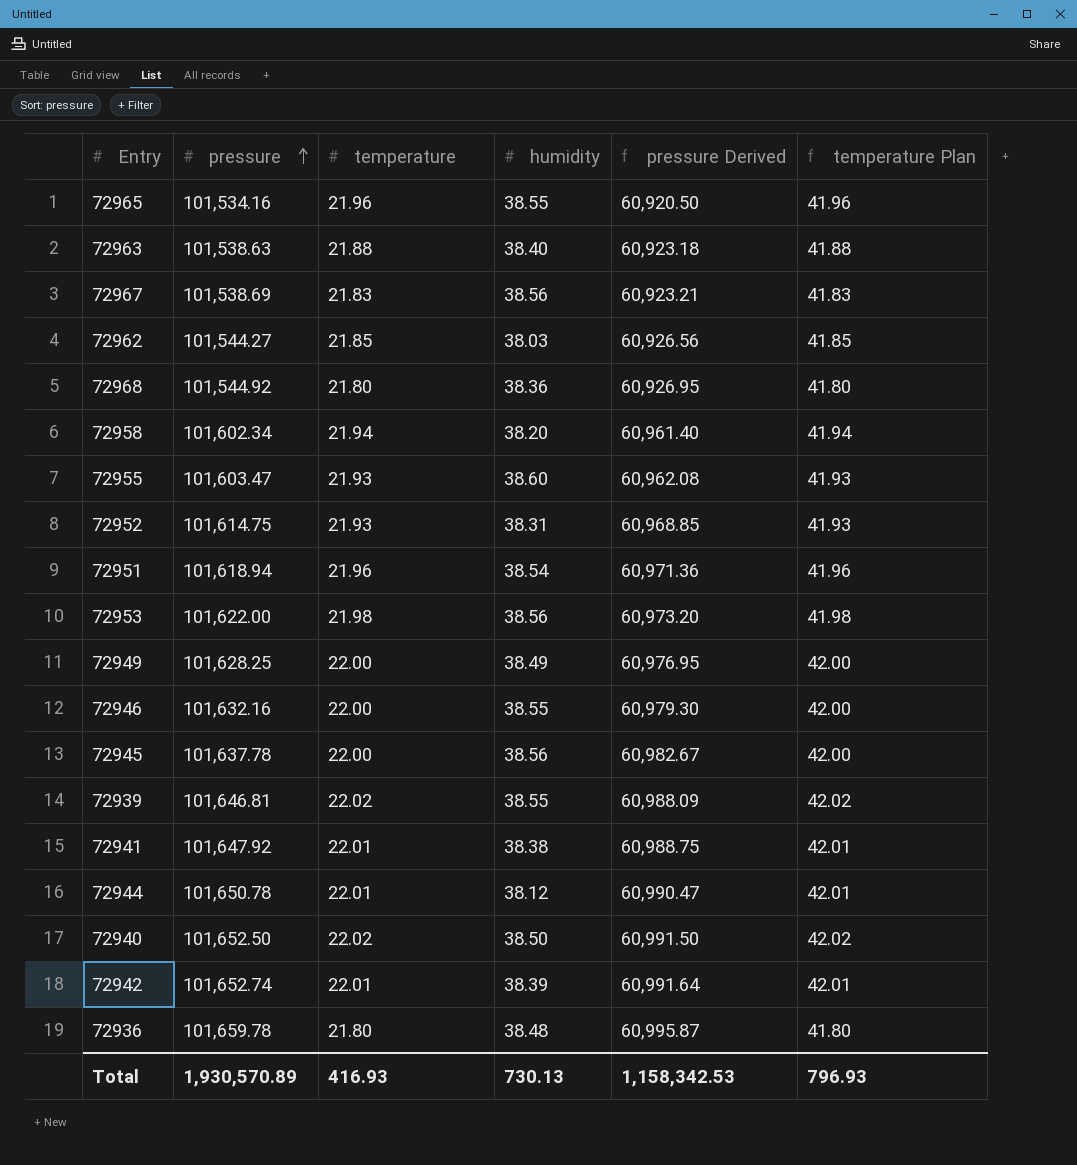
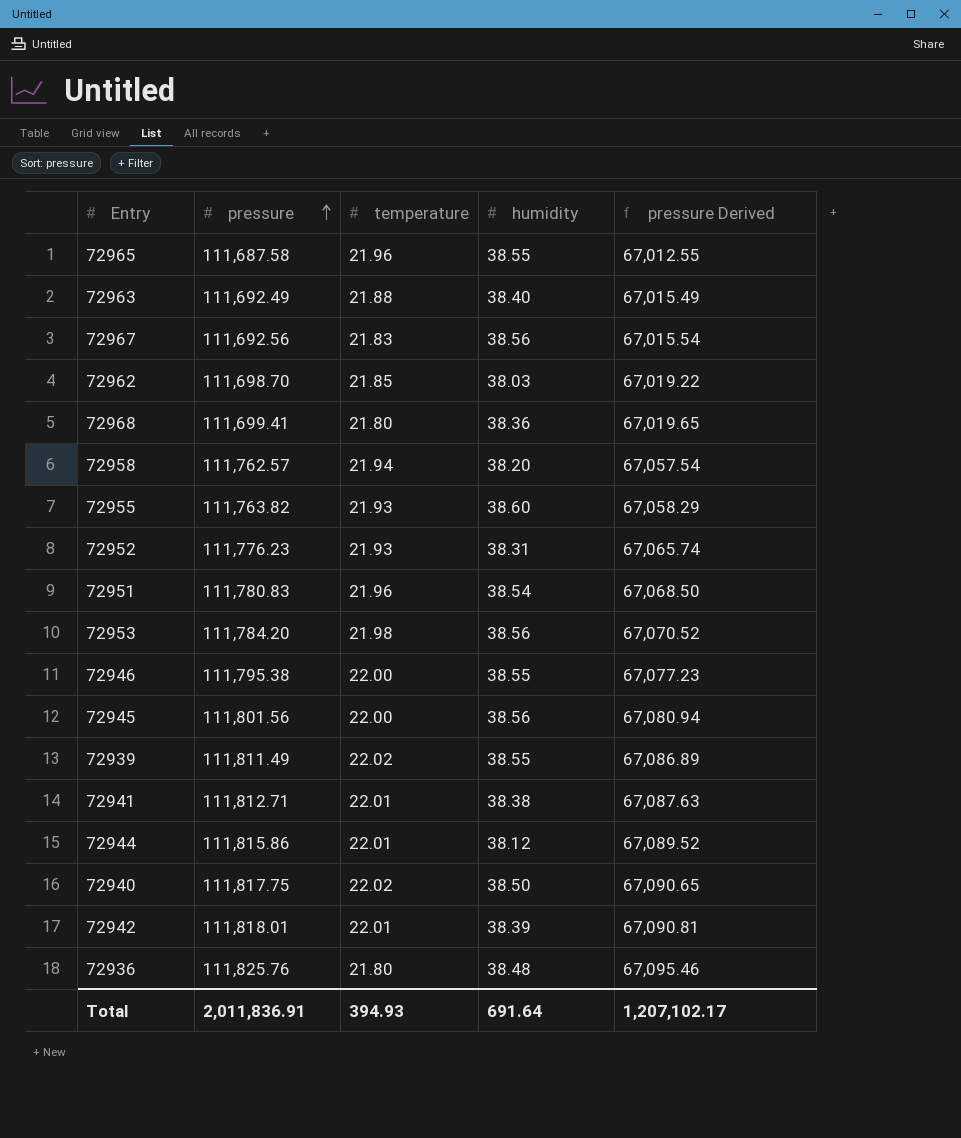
column temperature Plan | formula: [temperature] + 20 -> none
row 72949: 101,628.25 | 22.00 | 38.49 | 60,976.95 | 42.00 -> none
72965 | pressure: 101,534.16 -> 111,687.58
72965 | pressure Derived: 60,920.50 -> 67,012.55
72963 | pressure: 101,538.63 -> 111,692.49
72963 | pressure Derived: 60,923.18 -> 67,015.49
72967 | pressure: 101,538.69 -> 111,692.56
72967 | pressure Derived: 60,923.21 -> 67,015.54
72962 | pressure: 101,544.27 -> 111,698.70
72962 | pressure Derived: 60,926.56 -> 67,019.22
72968 | pressure: 101,544.92 -> 111,699.41
72968 | pressure Derived: 60,926.95 -> 67,019.65
72958 | pressure: 101,602.34 -> 111,762.57
72958 | pressure Derived: 60,961.40 -> 67,057.54
72955 | pressure: 101,603.47 -> 111,763.82
72955 | pressure Derived: 60,962.08 -> 67,058.29
72952 | pressure: 101,614.75 -> 111,776.23
72952 | pressure Derived: 60,968.85 -> 67,065.74
72951 | pressure: 101,618.94 -> 111,780.83
72951 | pressure Derived: 60,971.36 -> 67,068.50
72953 | pressure: 101,622.00 -> 111,784.20
72953 | pressure Derived: 60,973.20 -> 67,070.52
72946 | pressure: 101,632.16 -> 111,795.38
72946 | pressure Derived: 60,979.30 -> 67,077.23
72945 | pressure: 101,637.78 -> 111,801.56
72945 | pressure Derived: 60,982.67 -> 67,080.94
72939 | pressure: 101,646.81 -> 111,811.49
72939 | pressure Derived: 60,988.09 -> 67,086.89
72941 | pressure: 101,647.92 -> 111,812.71
72941 | pressure Derived: 60,988.75 -> 67,087.63
72944 | pressure: 101,650.78 -> 111,815.86
72944 | pressure Derived: 60,990.47 -> 67,089.52
72940 | pressure: 101,652.50 -> 111,817.75
72940 | pressure Derived: 60,991.50 -> 67,090.65
72942 | pressure: 101,652.74 -> 111,818.01
72942 | pressure Derived: 60,991.64 -> 67,090.81
72936 | pressure: 101,659.78 -> 111,825.76
72936 | pressure Derived: 60,995.87 -> 67,095.46
Total | pressure: 1,930,570.89 -> 2,011,836.91
Total | temperature: 416.93 -> 394.93
Total | humidity: 730.13 -> 691.64
Total | pressure Derived: 1,158,342.53 -> 1,207,102.17

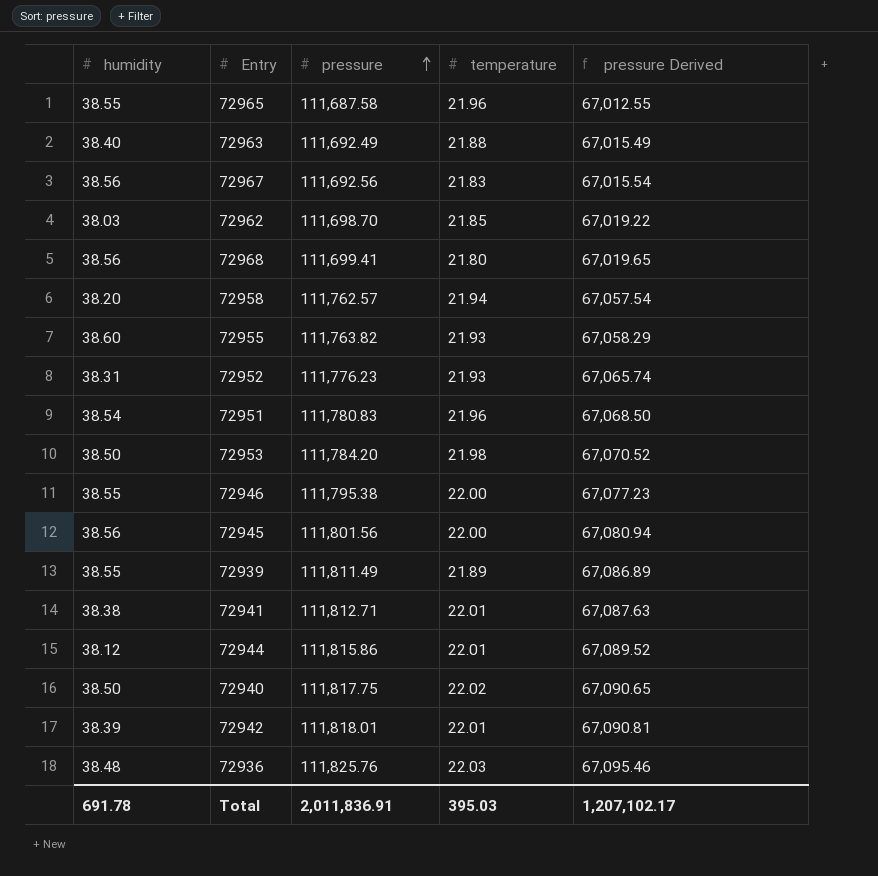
column humidity | position: 4 -> 1
72968 | humidity: 38.36 -> 38.56
72953 | humidity: 38.56 -> 38.50
72939 | temperature: 22.02 -> 21.89
72936 | temperature: 21.80 -> 22.03
Total | humidity: 691.64 -> 691.78
Total | temperature: 394.93 -> 395.03

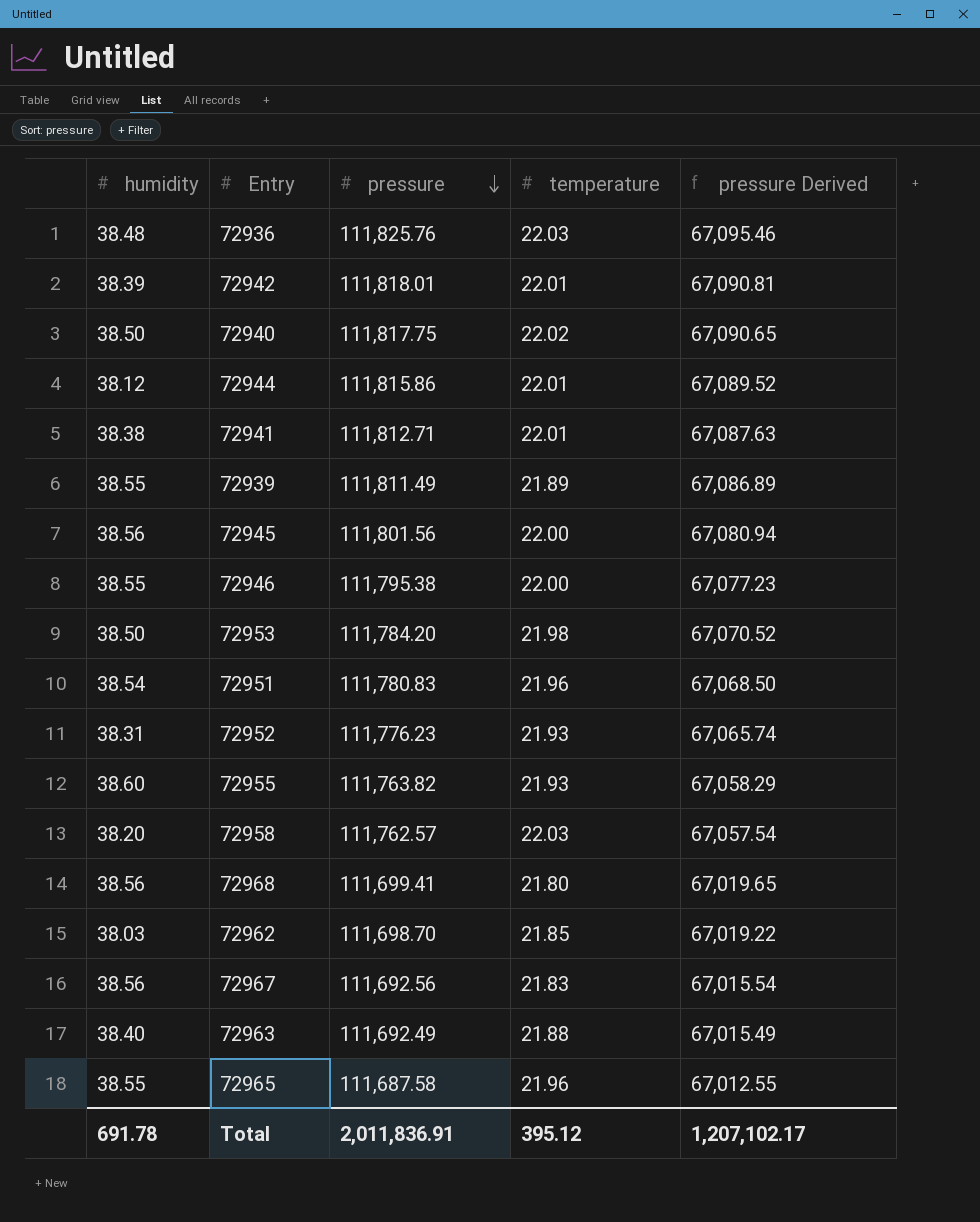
row order: pressure ascending -> pressure descending
72958 | temperature: 21.94 -> 22.03
Total | temperature: 395.03 -> 395.12

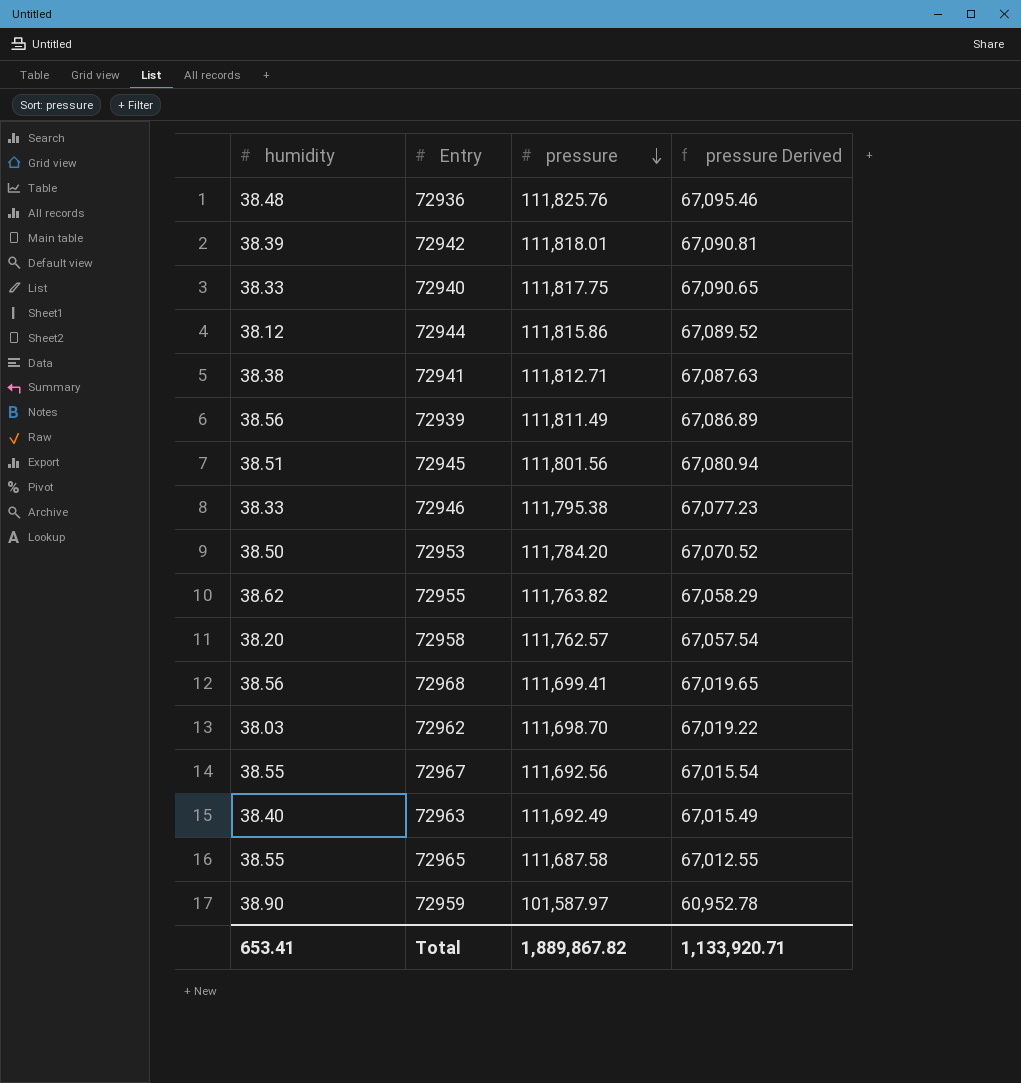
column temperature | position: 4 -> none
row 72951: 38.54 | 111,780.83 | 21.96 | 67,068.50 -> none
row 72952: 38.31 | 111,776.23 | 21.93 | 67,065.74 -> none
72940 | humidity: 38.50 -> 38.33
72939 | humidity: 38.55 -> 38.56
72945 | humidity: 38.56 -> 38.51
72946 | humidity: 38.55 -> 38.33
72955 | humidity: 38.60 -> 38.62
72967 | humidity: 38.56 -> 38.55
row 72959: none -> 38.90 | 101,587.97 | 60,952.78
Total | humidity: 691.78 -> 653.41
Total | pressure: 2,011,836.91 -> 1,889,867.82
Total | pressure Derived: 1,207,102.17 -> 1,133,920.71

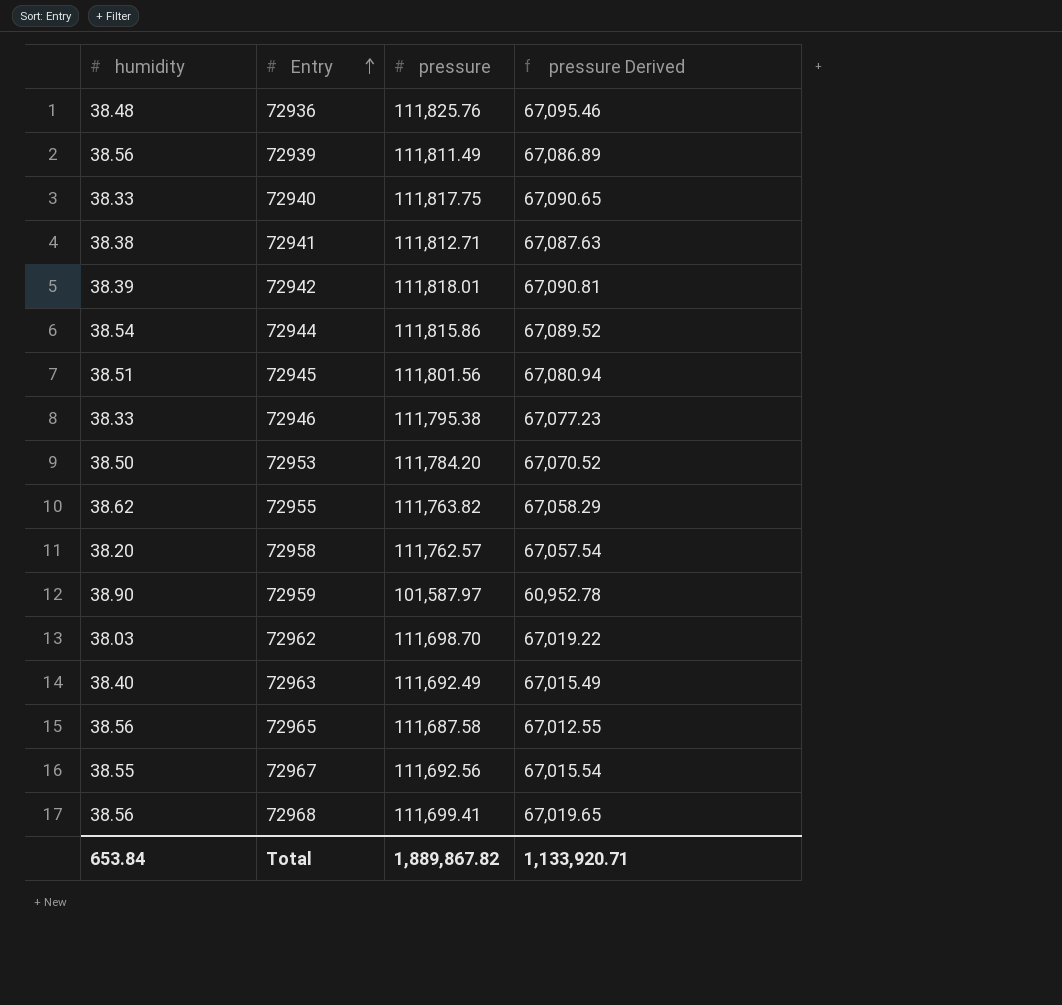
row order: pressure descending -> Entry ascending
72944 | humidity: 38.12 -> 38.54
72965 | humidity: 38.55 -> 38.56
Total | humidity: 653.41 -> 653.84

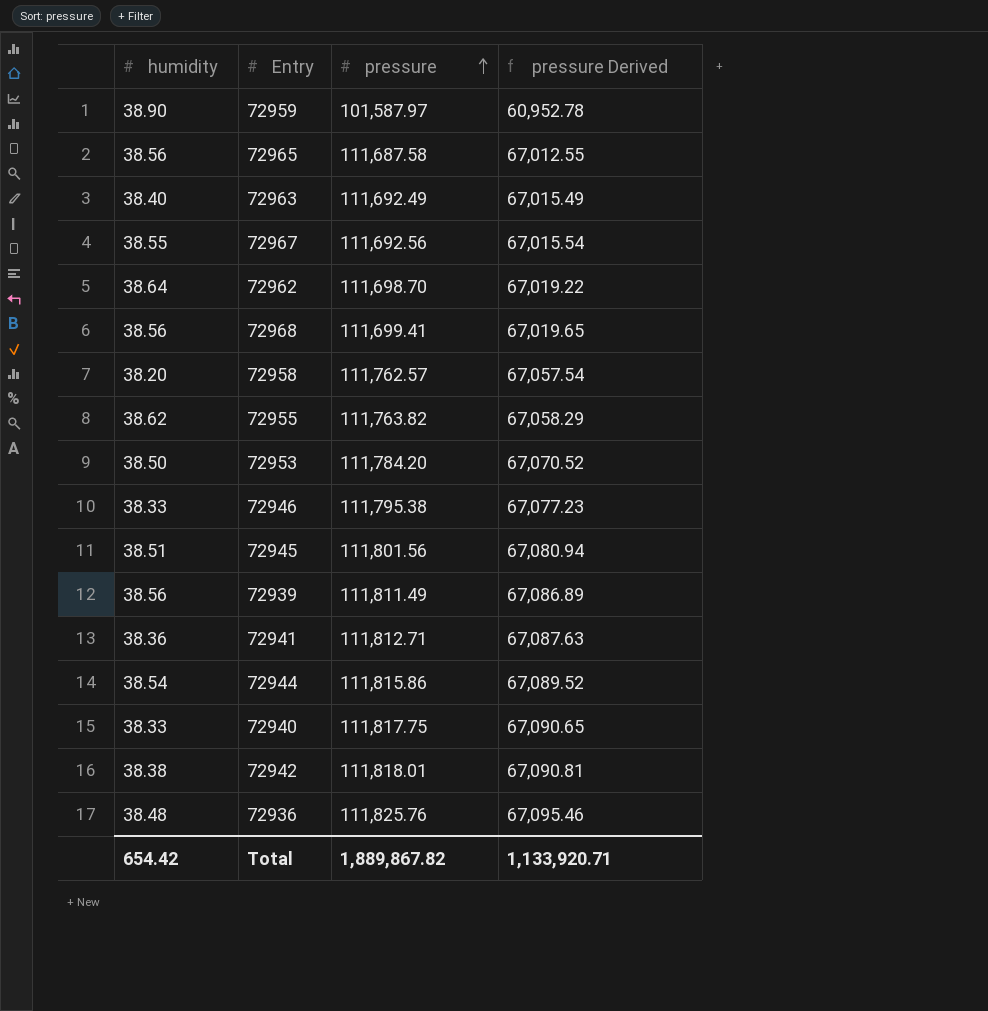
row order: Entry ascending -> pressure ascending
72962 | humidity: 38.03 -> 38.64
72941 | humidity: 38.38 -> 38.36
72942 | humidity: 38.39 -> 38.38
Total | humidity: 653.84 -> 654.42

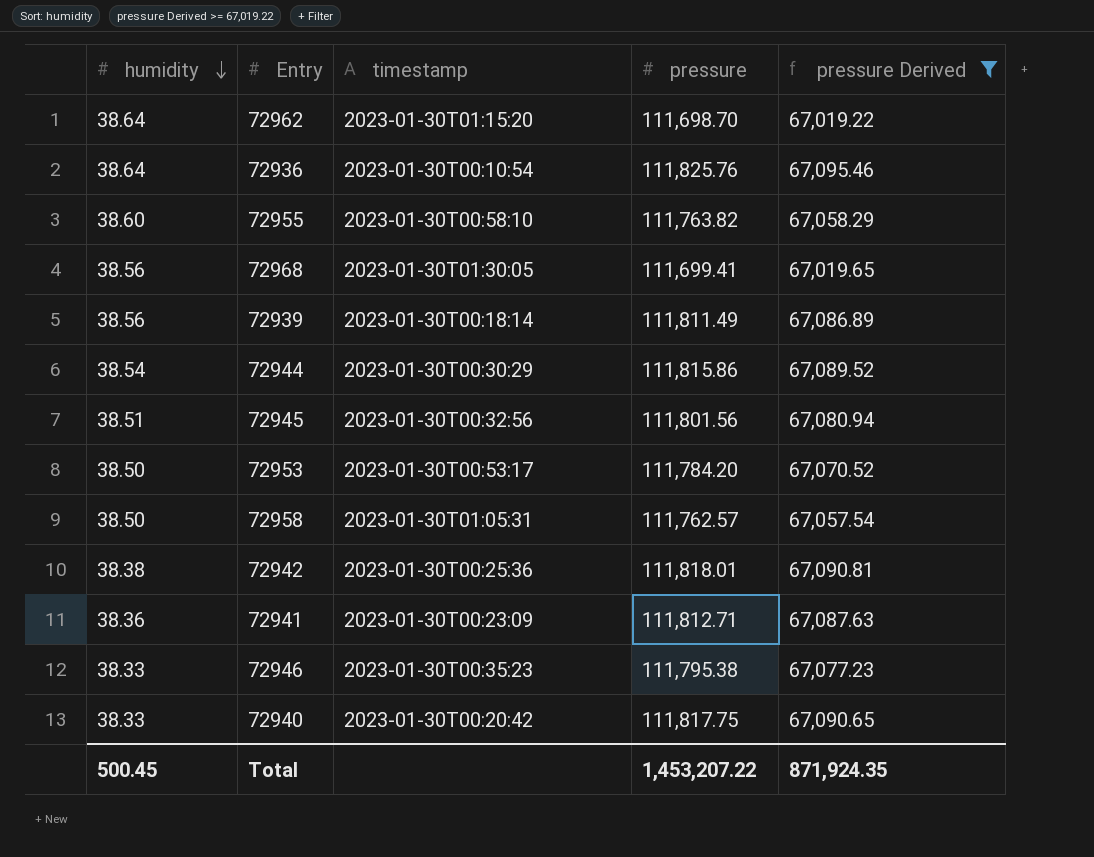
filter: none -> pressure Derived >= 67,019.22
row order: pressure ascending -> humidity descending
column timestamp | position: none -> 3
72936 | humidity: 38.48 -> 38.64
72955 | humidity: 38.62 -> 38.60
72958 | humidity: 38.20 -> 38.50
Total | humidity: 654.42 -> 500.45
Total | pressure: 1,889,867.82 -> 1,453,207.22
Total | pressure Derived: 1,133,920.71 -> 871,924.35

